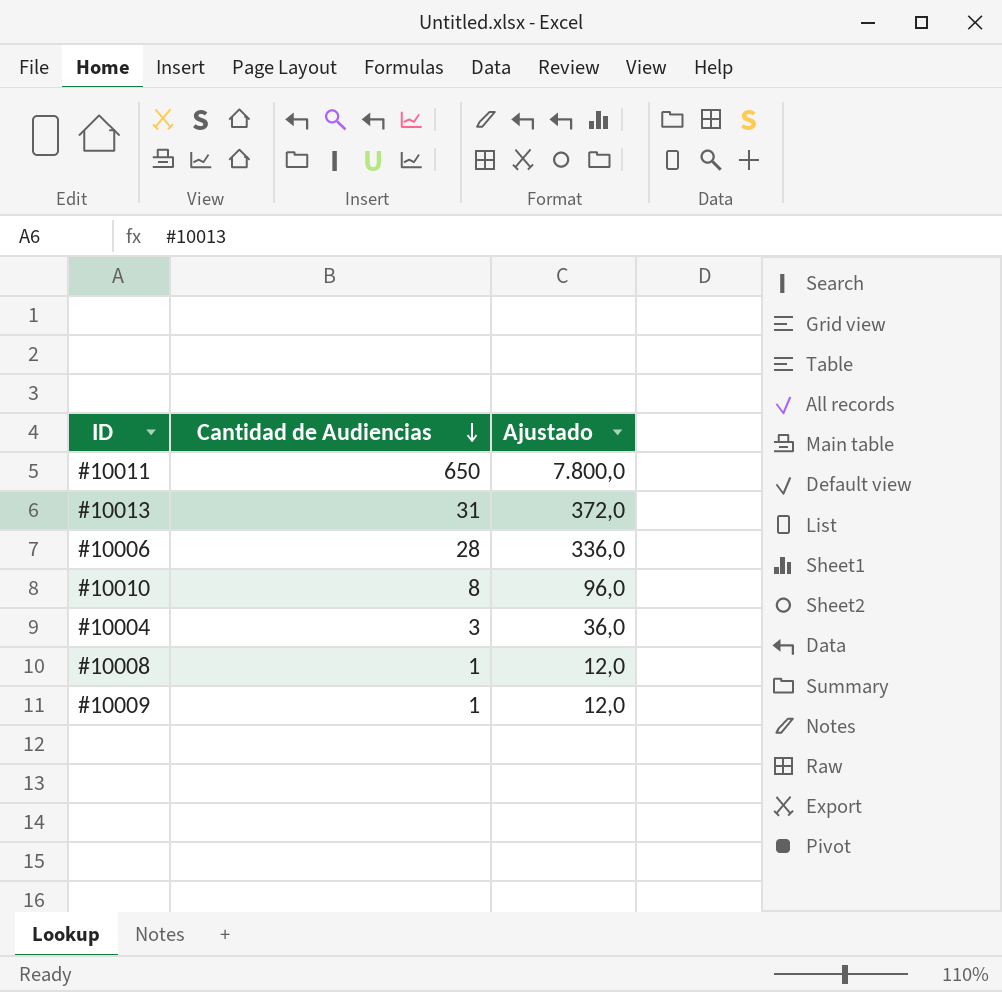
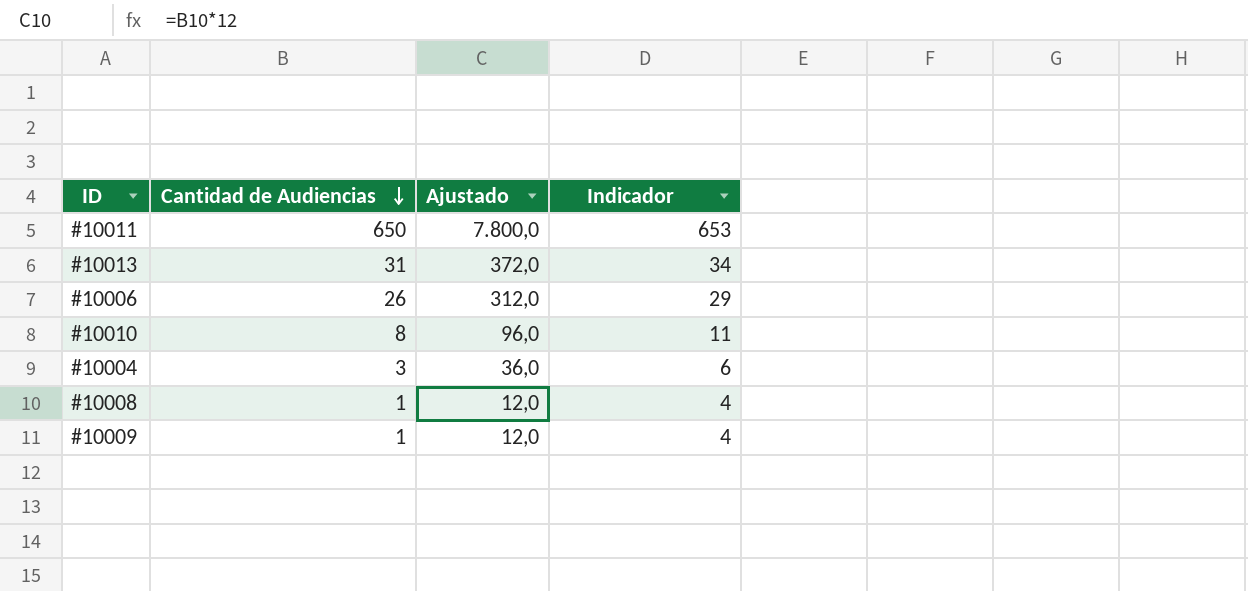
column Indicador | formula: none -> [Cantidad de Audiencias] + 3
#10006 | Cantidad de Audiencias: 28 -> 26
#10006 | Ajustado: 336,0 -> 312,0

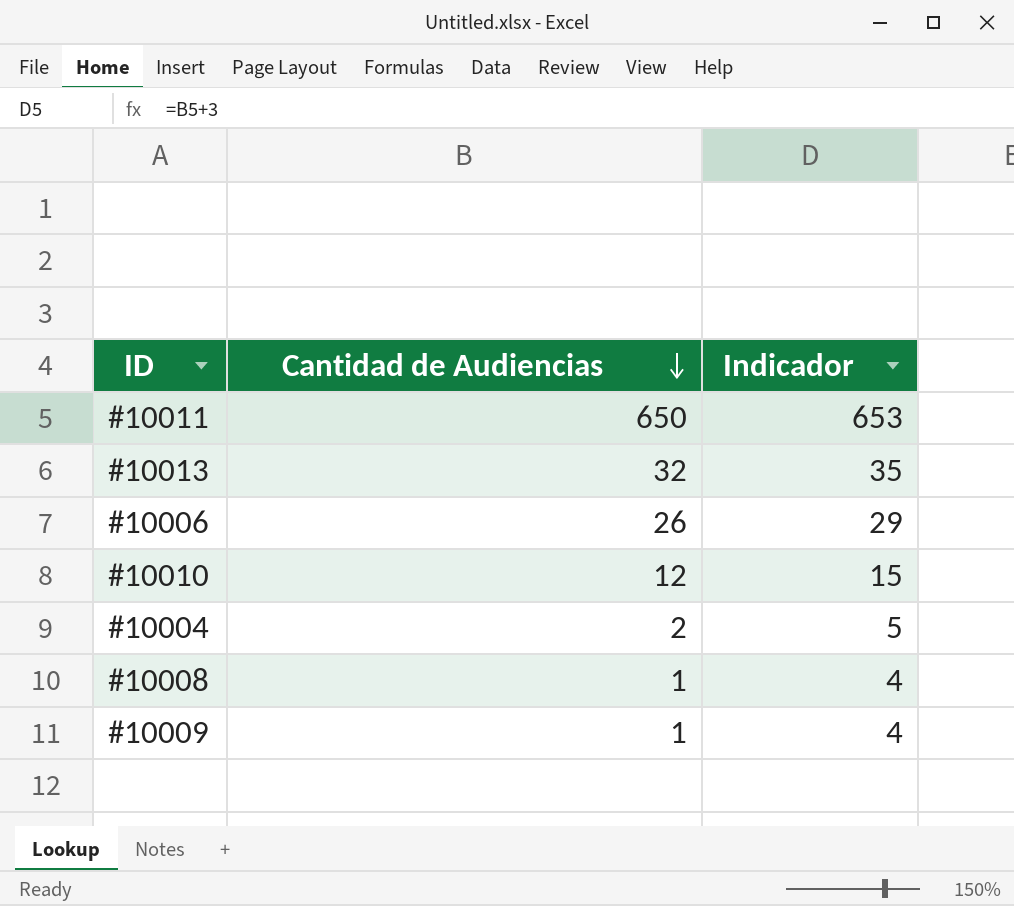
column Ajustado | formula: [Cantidad de Audiencias] * 12 -> none
#10013 | Cantidad de Audiencias: 31 -> 32
#10013 | Indicador: 34 -> 35
#10010 | Cantidad de Audiencias: 8 -> 12
#10010 | Indicador: 11 -> 15
#10004 | Cantidad de Audiencias: 3 -> 2
#10004 | Indicador: 6 -> 5

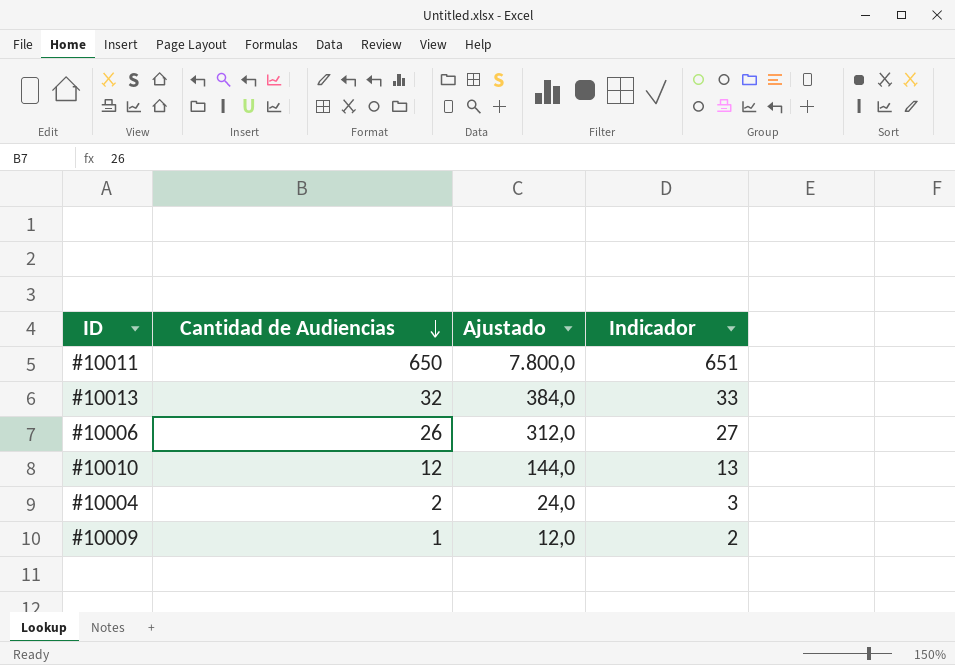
column Ajustado | formula: none -> [Cantidad de Audiencias] * 12
column Indicador | formula: [Cantidad de Audiencias] + 3 -> [Cantidad de Audiencias] + 1
row #10008: 1 | 4 -> none

